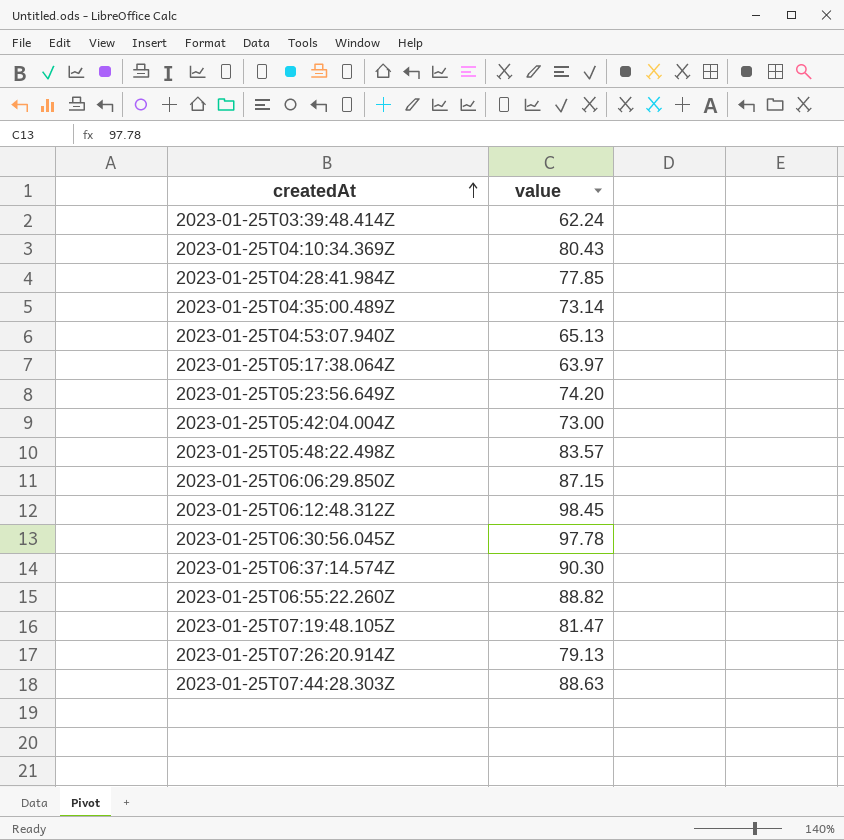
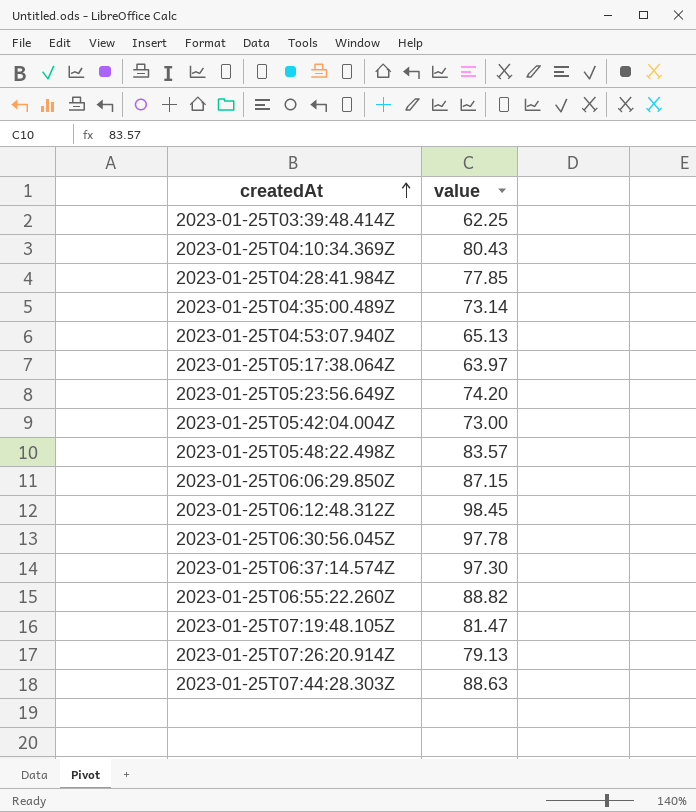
2023-01-25T03:39:48.414Z | value: 62.24 -> 62.25
2023-01-25T06:37:14.574Z | value: 90.30 -> 97.30

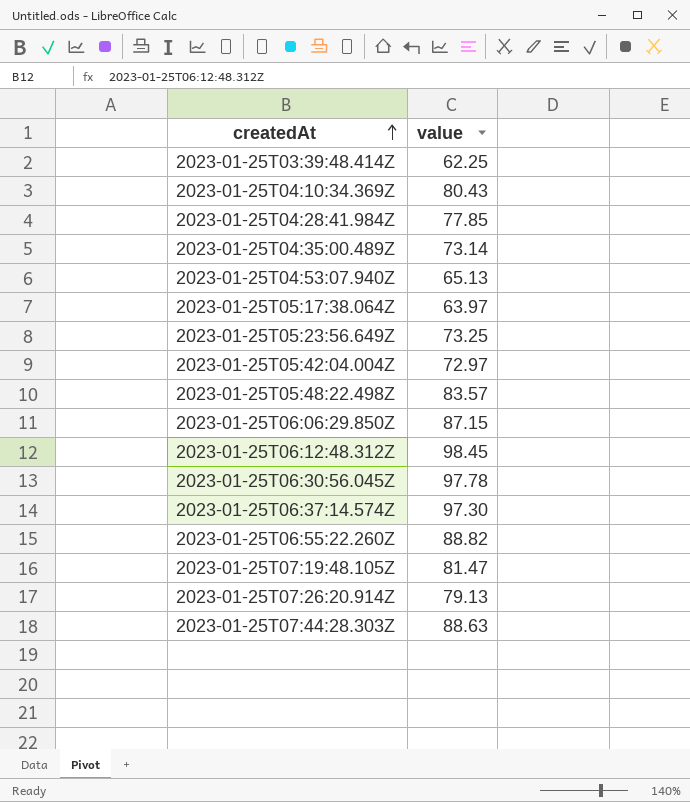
2023-01-25T05:23:56.649Z | value: 74.20 -> 73.25
2023-01-25T05:42:04.004Z | value: 73.00 -> 72.97

